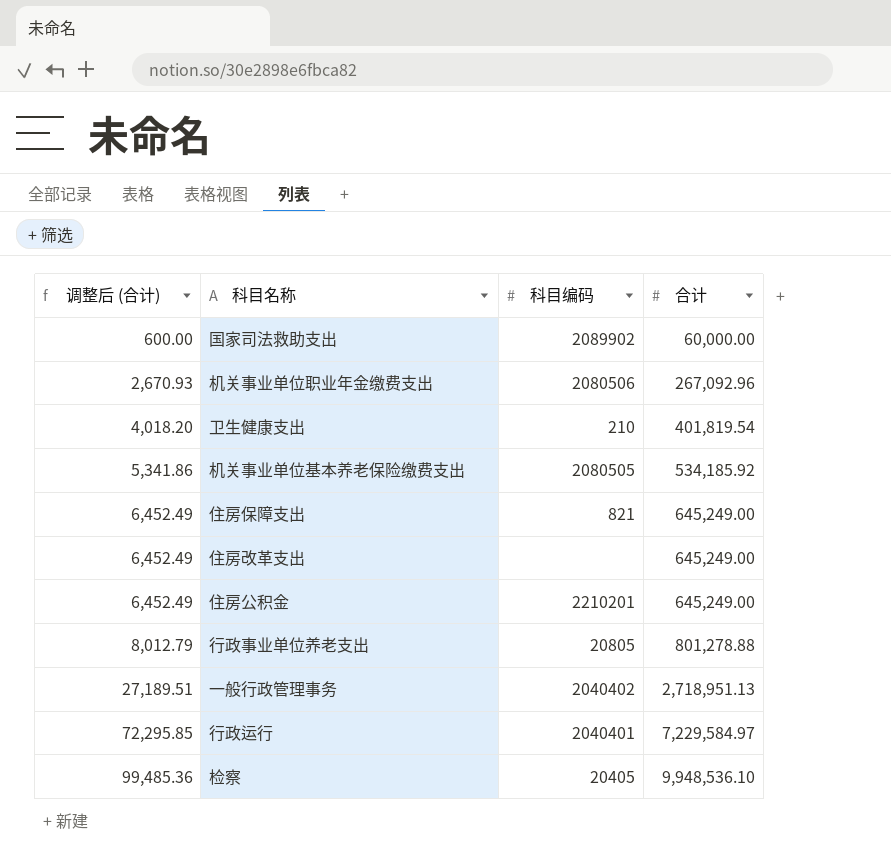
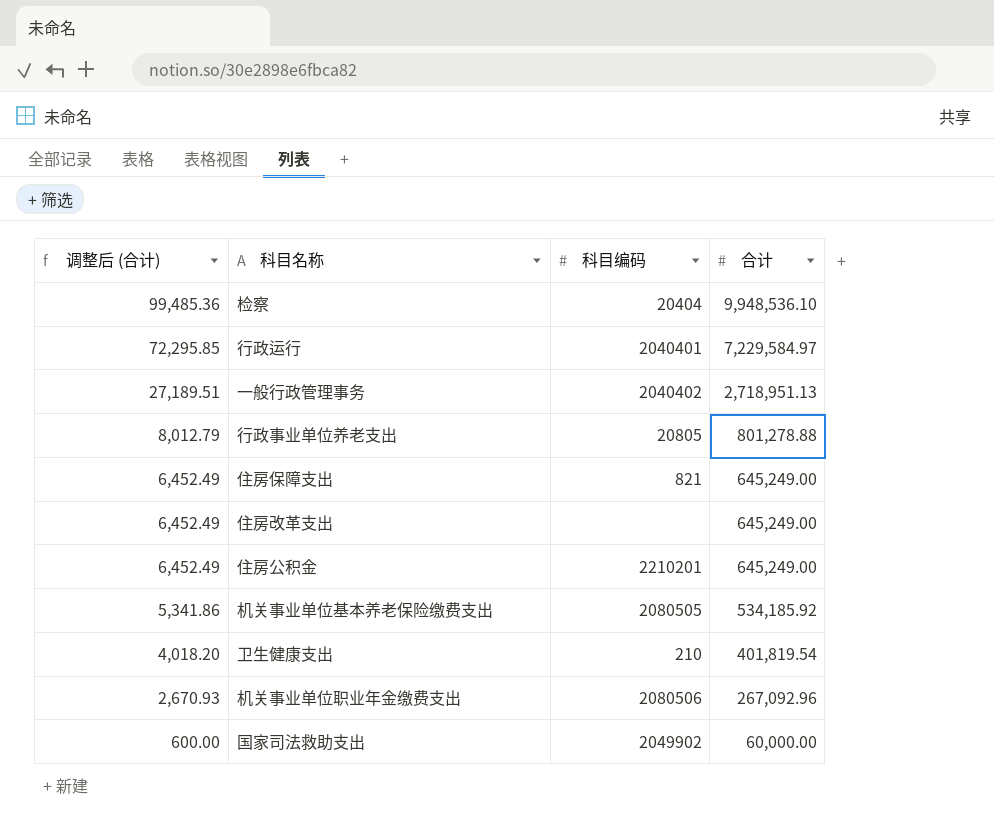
row order: 调整后 (合计) ascending -> 调整后 (合计) descending
检察 | 科目编码: 20405 -> 20404
国家司法救助支出 | 科目编码: 2089902 -> 2049902

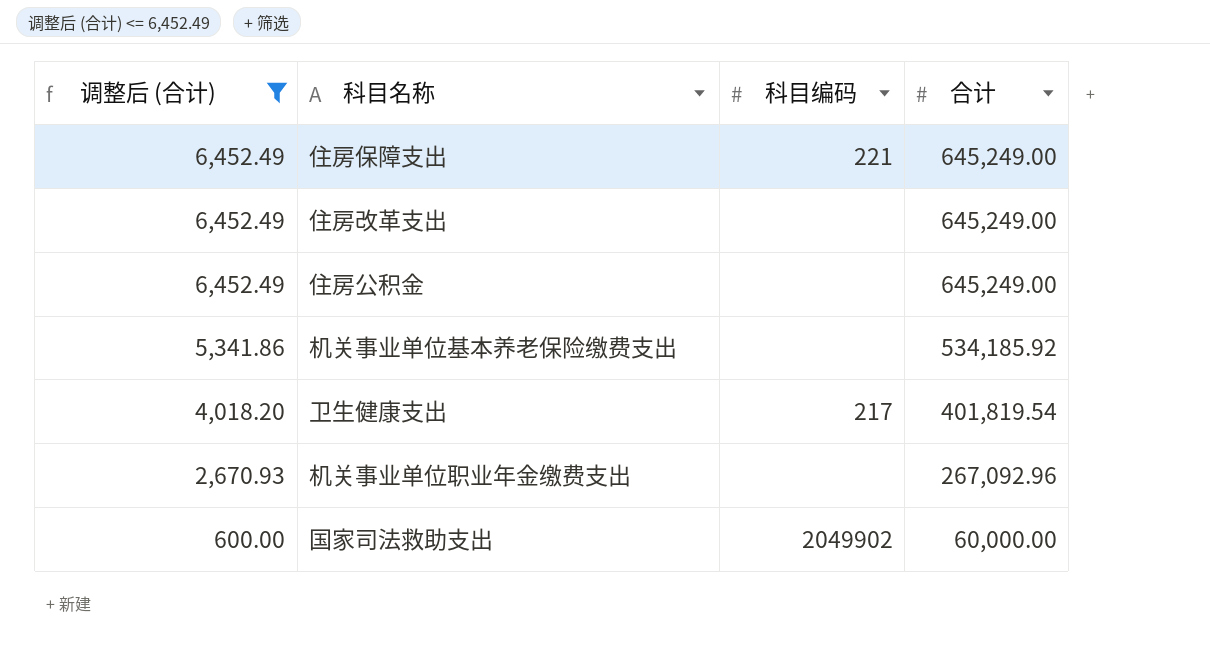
filter: none -> 调整后 (合计) <= 6,452.49
住房保障支出 | 科目编码: 821 -> 221
住房公积金 | 科目编码: 2210201 -> none
机关事业单位基本养老保险缴费支出 | 科目编码: 2080505 -> none
卫生健康支出 | 科目编码: 210 -> 217
机关事业单位职业年金缴费支出 | 科目编码: 2080506 -> none

